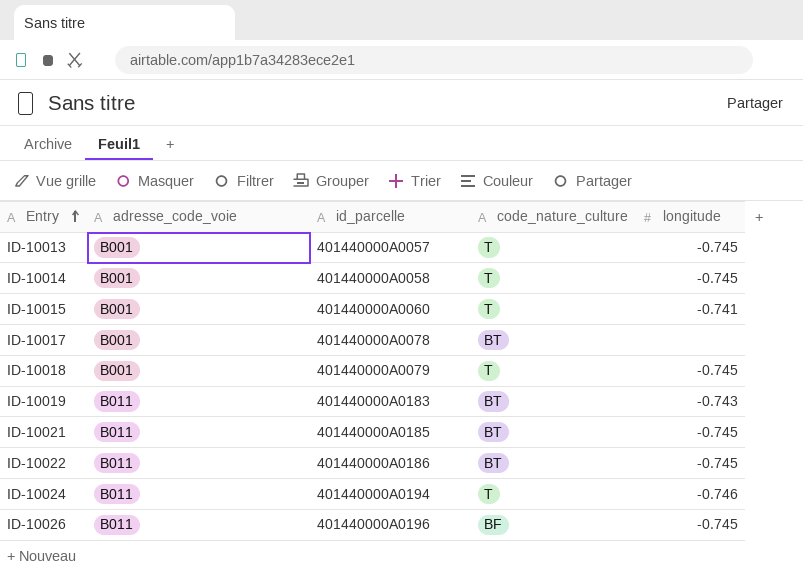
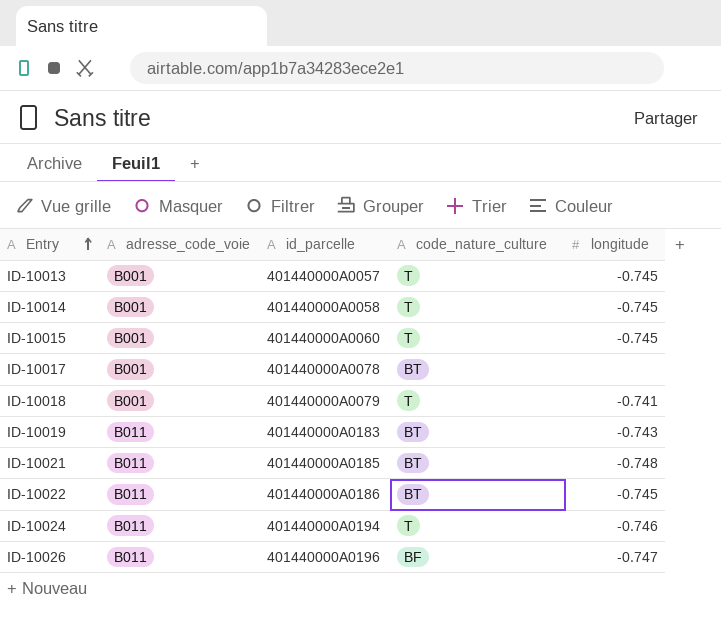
ID-10015 | longitude: -0.741 -> -0.745
ID-10018 | longitude: -0.745 -> -0.741
ID-10021 | longitude: -0.745 -> -0.748
ID-10026 | longitude: -0.745 -> -0.747

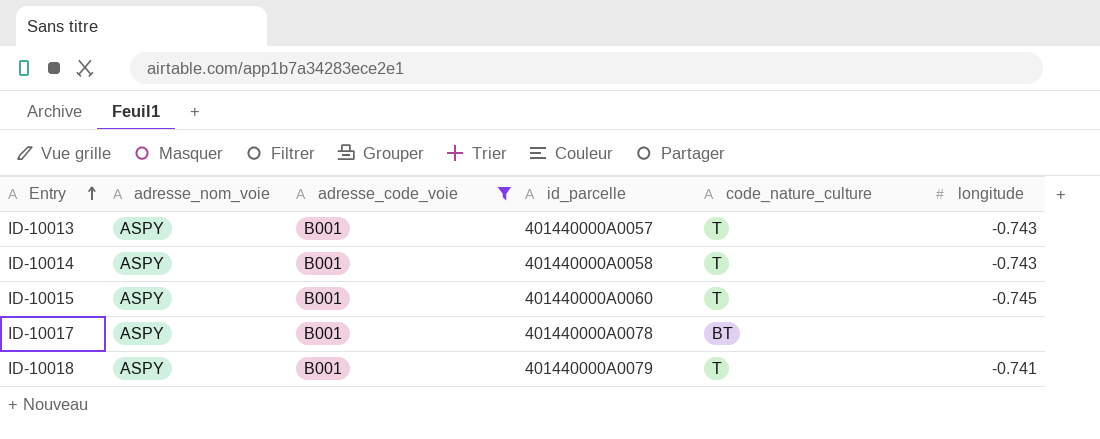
filter: none -> adresse_code_voie = B001
column adresse_nom_voie | position: none -> 2
ID-10013 | longitude: -0.745 -> -0.743
ID-10014 | longitude: -0.745 -> -0.743

